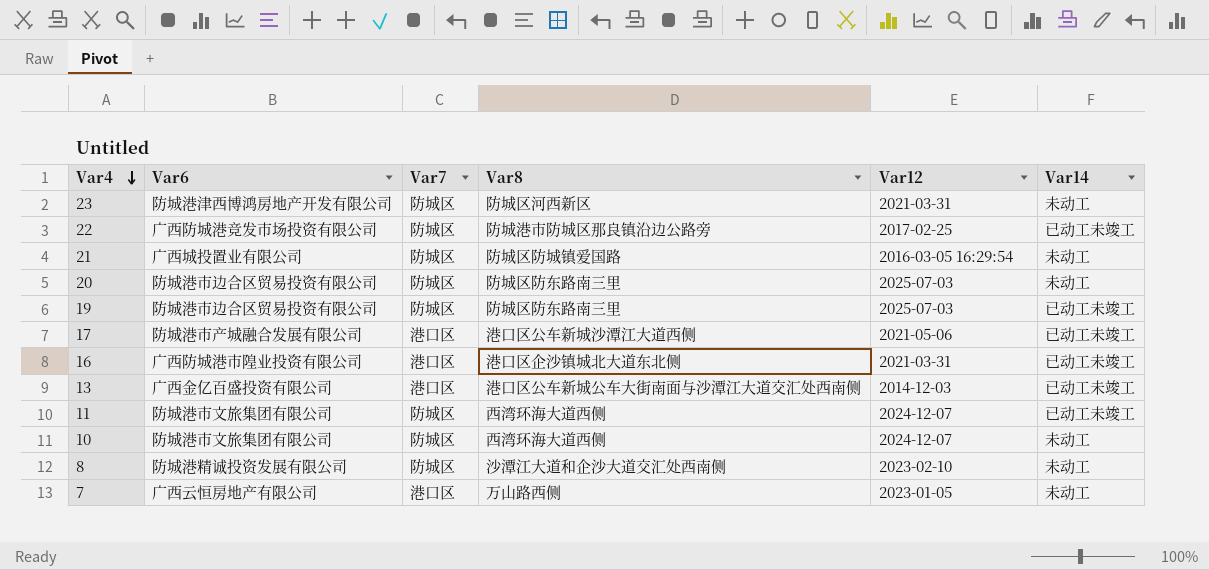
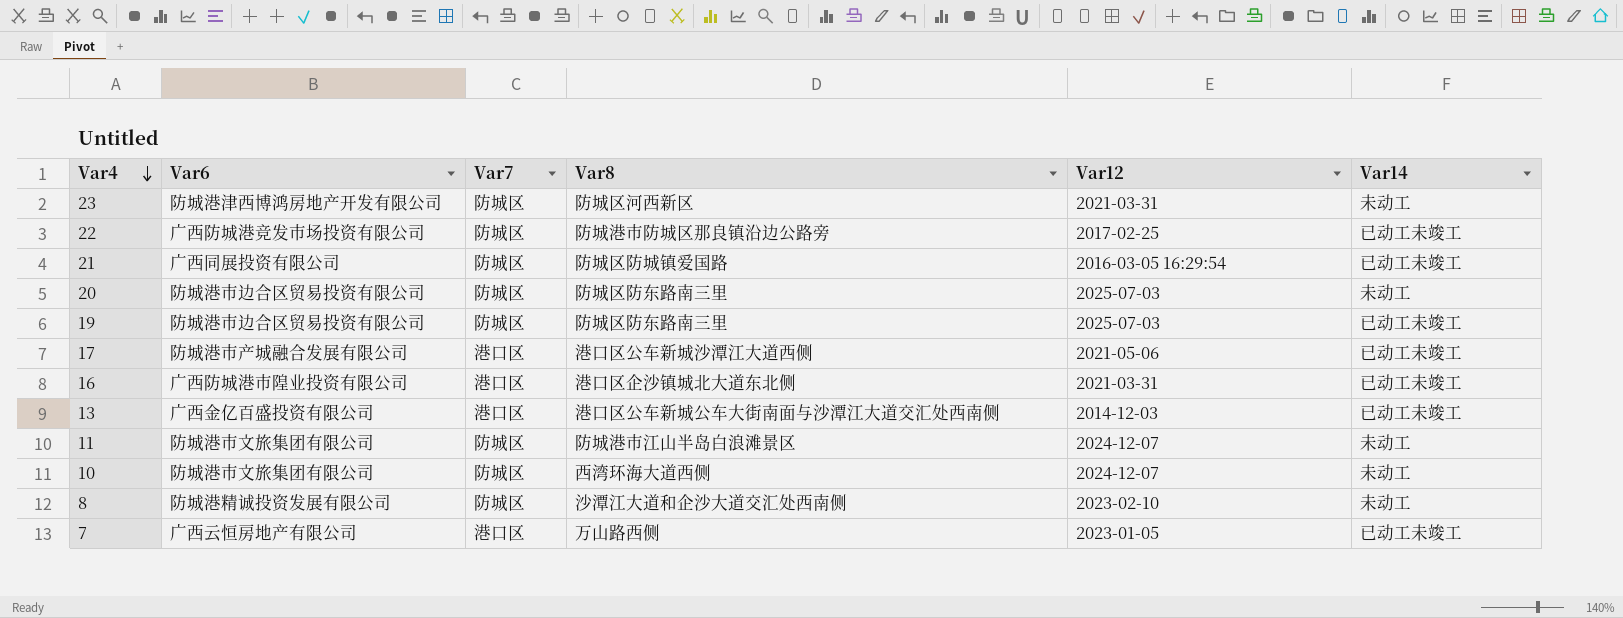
21 | Var6: 广西城投置业有限公司 -> 广西同展投资有限公司
21 | Var14: 未动工 -> 已动工未竣工
11 | Var8: 西湾环海大道西侧 -> 防城港市江山半岛白浪滩景区
11 | Var14: 已动工未竣工 -> 未动工
7 | Var14: 未动工 -> 已动工未竣工

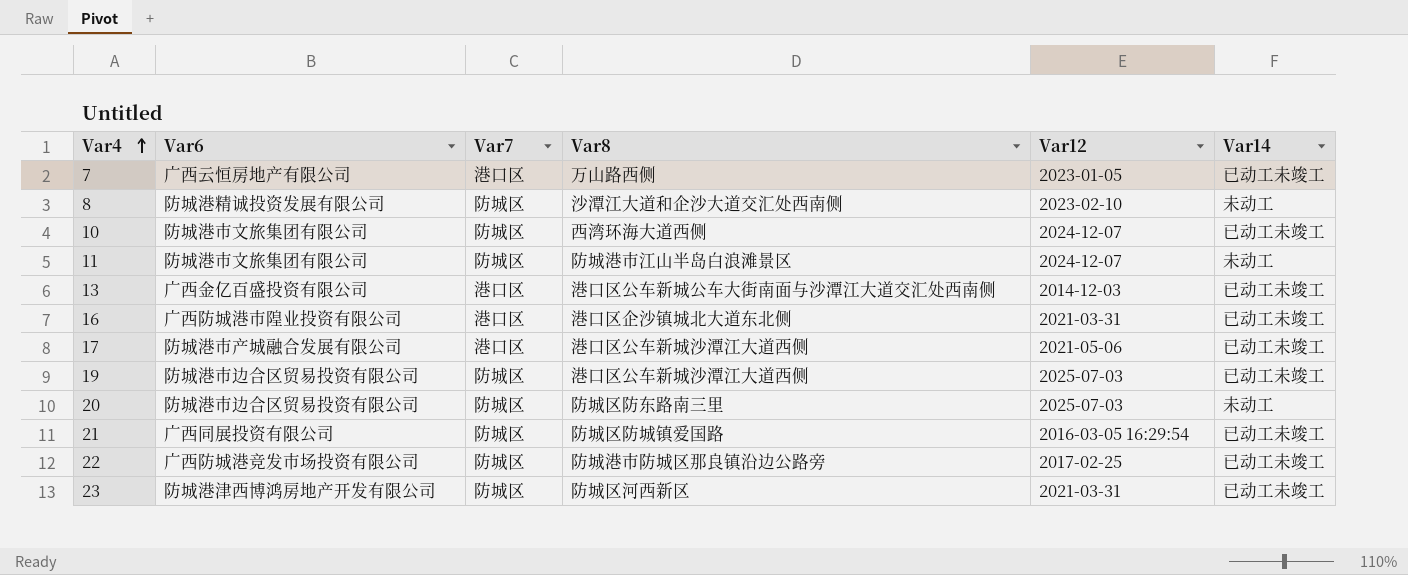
row order: Var4 descending -> Var4 ascending
10 | Var14: 未动工 -> 已动工未竣工
19 | Var8: 防城区防东路南三里 -> 港口区公车新城沙潭江大道西侧
23 | Var14: 未动工 -> 已动工未竣工

